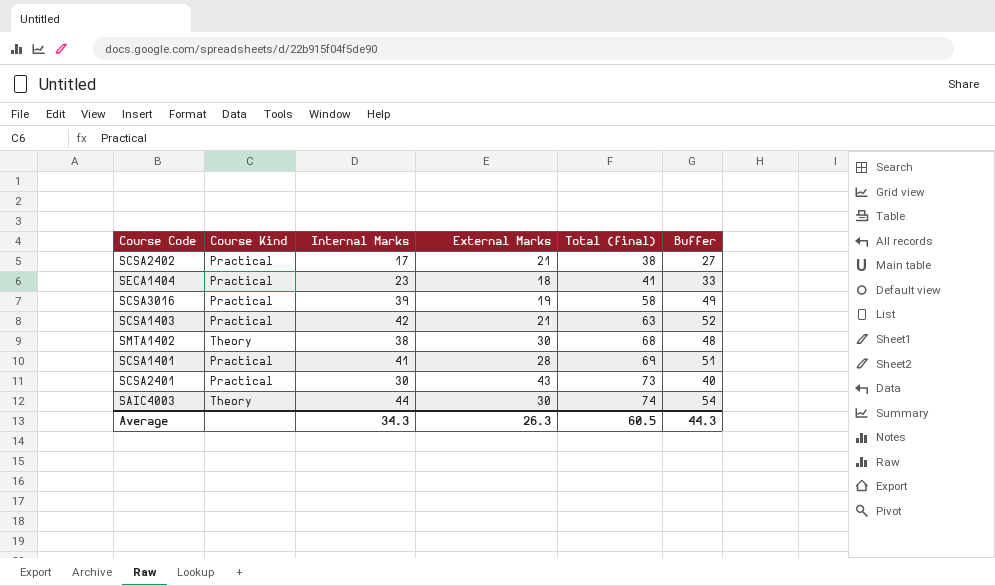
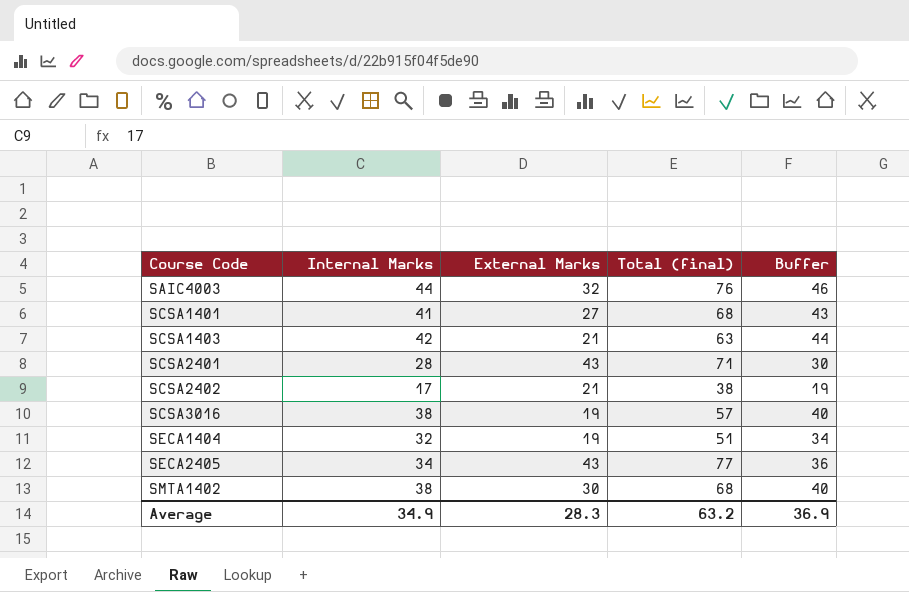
row order: Total (final) ascending -> Course Code ascending
column Course Kind | position: 2 -> none
column Buffer | formula: [Internal Marks] + 10 -> [Internal Marks] + 2
SAIC4003 | External Marks: 30 -> 32
SAIC4003 | Total (final): 74 -> 76
SCSA1401 | External Marks: 28 -> 27
SCSA1401 | Total (final): 69 -> 68
SCSA2401 | Internal Marks: 30 -> 28
SCSA2401 | Total (final): 73 -> 71
SCSA3016 | Internal Marks: 39 -> 38
SCSA3016 | Total (final): 58 -> 57
SECA1404 | Internal Marks: 23 -> 32
SECA1404 | External Marks: 18 -> 19
SECA1404 | Total (final): 41 -> 51
row SECA2405: none -> 34 | 43 | 77 | 36
Average | Internal Marks: 34.3 -> 34.9
Average | External Marks: 26.3 -> 28.3
Average | Total (final): 60.5 -> 63.2
Average | Buffer: 44.3 -> 36.9

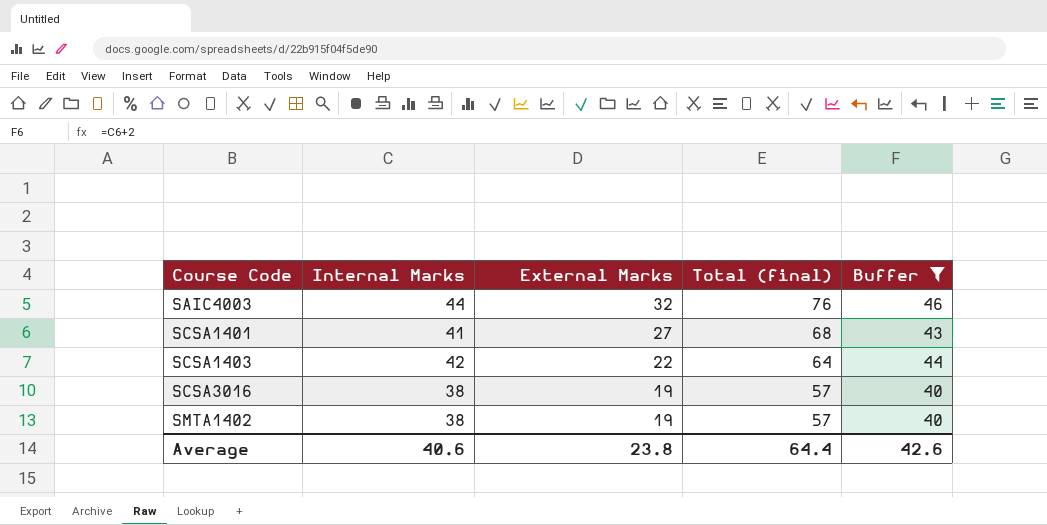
filter: none -> Buffer >= 40
SCSA1403 | External Marks: 21 -> 22
SCSA1403 | Total (final): 63 -> 64
SMTA1402 | External Marks: 30 -> 19
SMTA1402 | Total (final): 68 -> 57
Average | Internal Marks: 34.9 -> 40.6
Average | External Marks: 28.3 -> 23.8
Average | Total (final): 63.2 -> 64.4
Average | Buffer: 36.9 -> 42.6

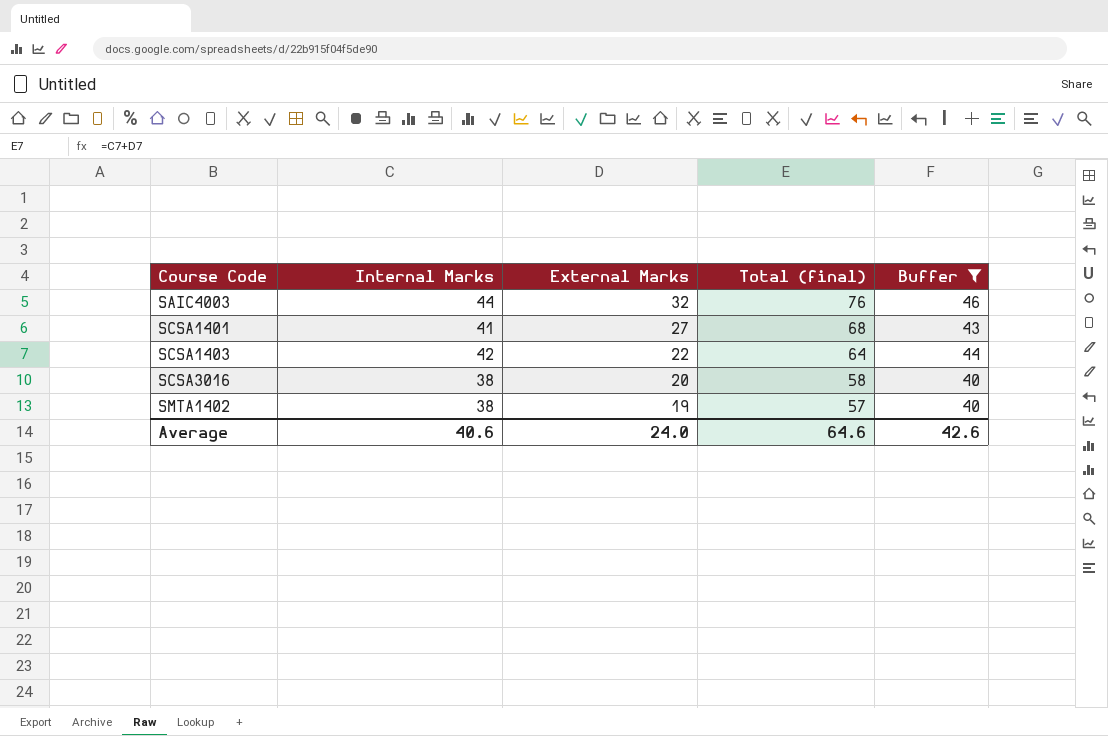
SCSA3016 | External Marks: 19 -> 20
SCSA3016 | Total (final): 57 -> 58
Average | External Marks: 23.8 -> 24.0
Average | Total (final): 64.4 -> 64.6

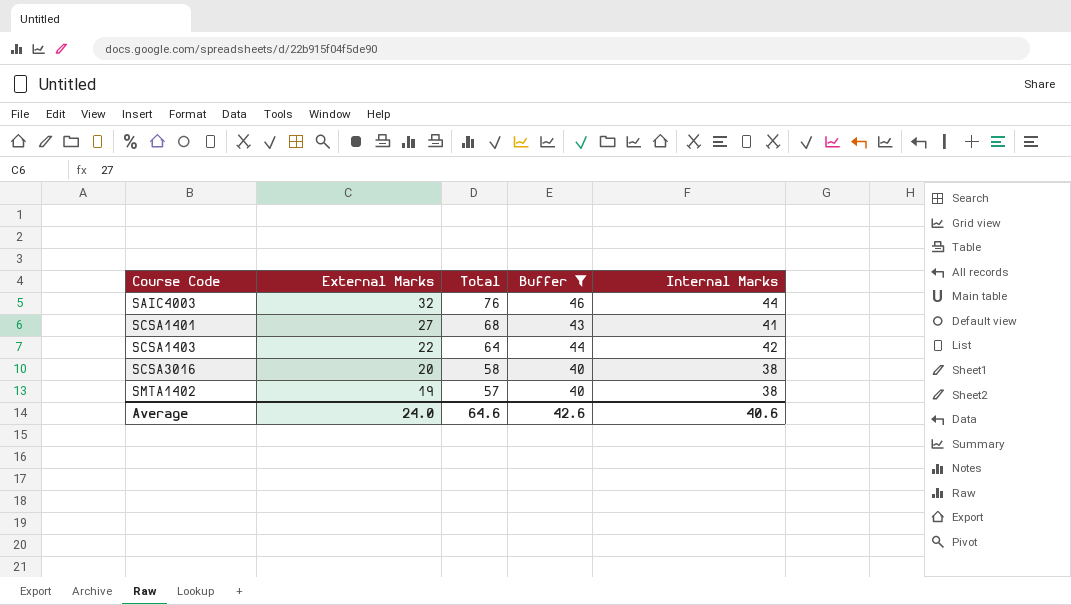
column name: Total (final) -> Total
column Internal Marks | position: 2 -> 5

